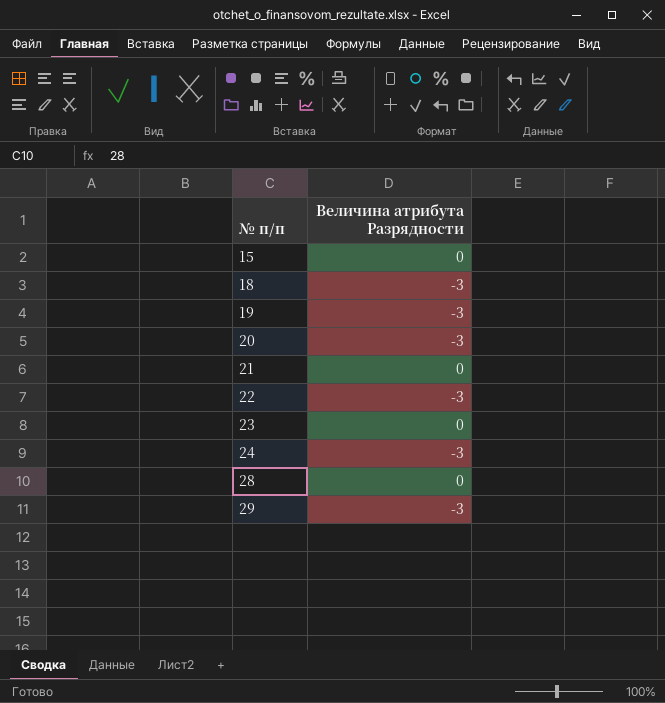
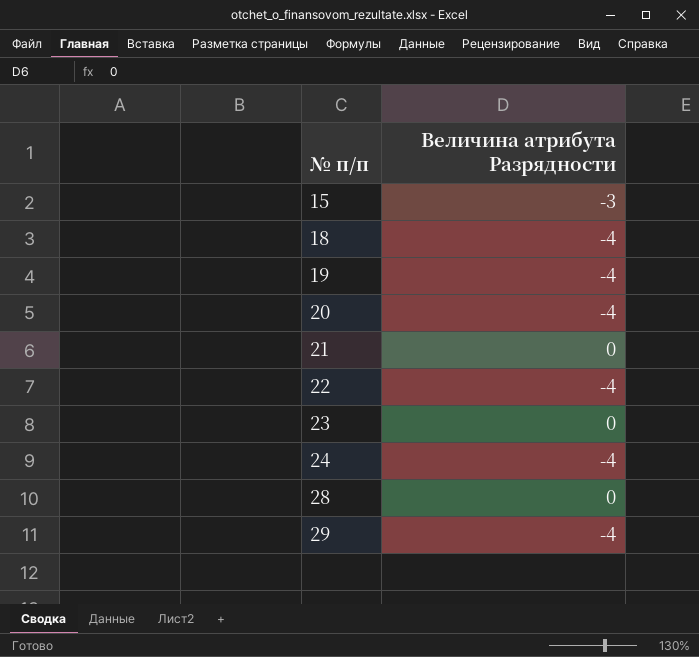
15 | Величина атрибута Разрядности: 0 -> -3
18 | Величина атрибута Разрядности: -3 -> -4
19 | Величина атрибута Разрядности: -3 -> -4
20 | Величина атрибута Разрядности: -3 -> -4
22 | Величина атрибута Разрядности: -3 -> -4
24 | Величина атрибута Разрядности: -3 -> -4
29 | Величина атрибута Разрядности: -3 -> -4

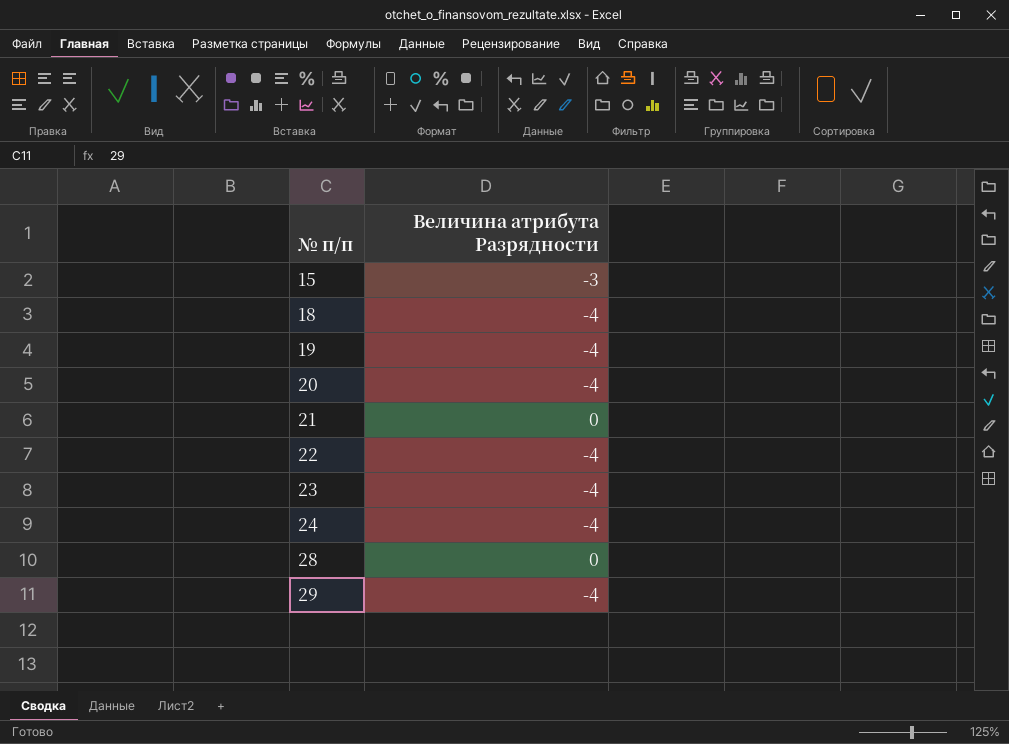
23 | Величина атрибута Разрядности: 0 -> -4

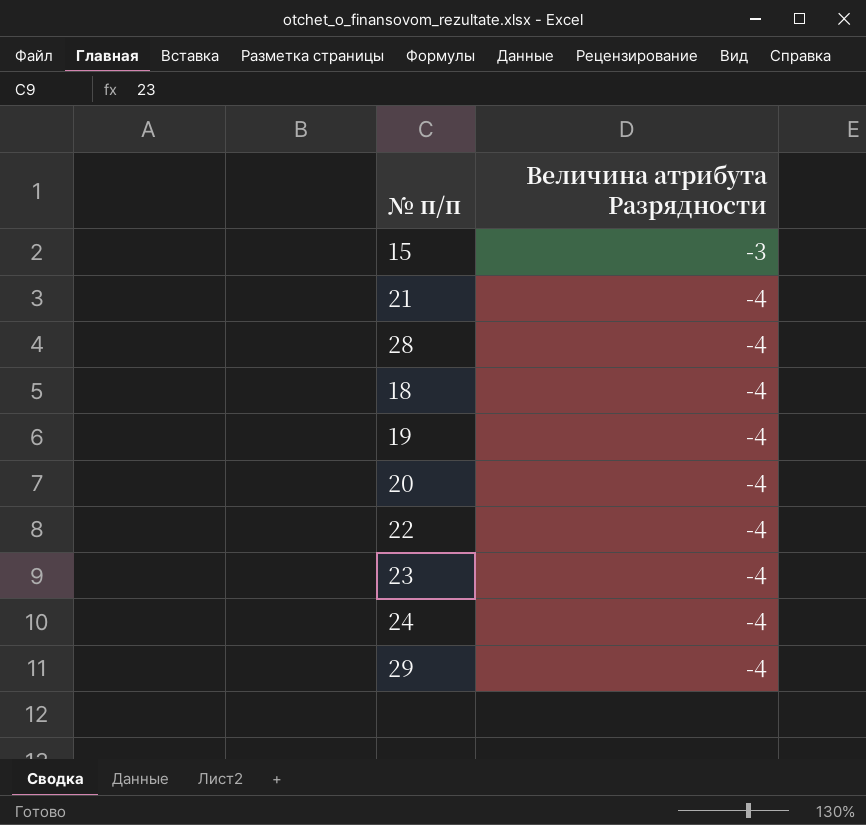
row order: № п/п ascending -> Величина атрибута Разрядности descending
21 | Величина атрибута Разрядности: 0 -> -4
28 | Величина атрибута Разрядности: 0 -> -4

